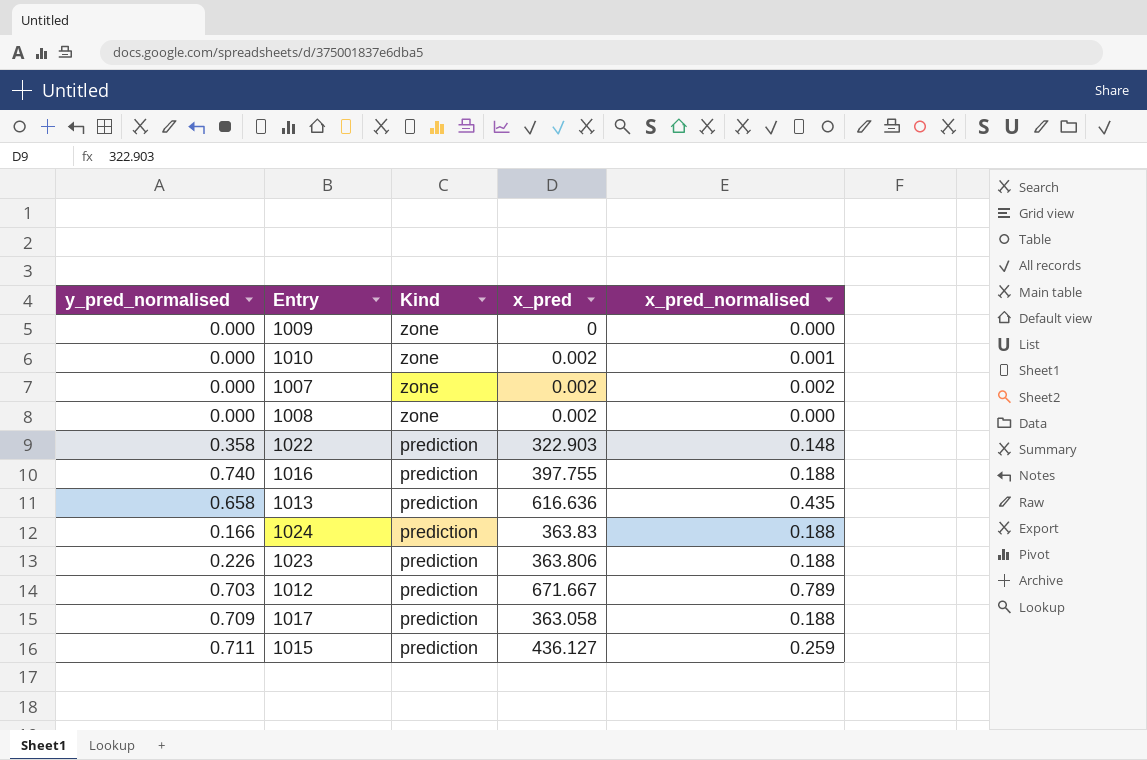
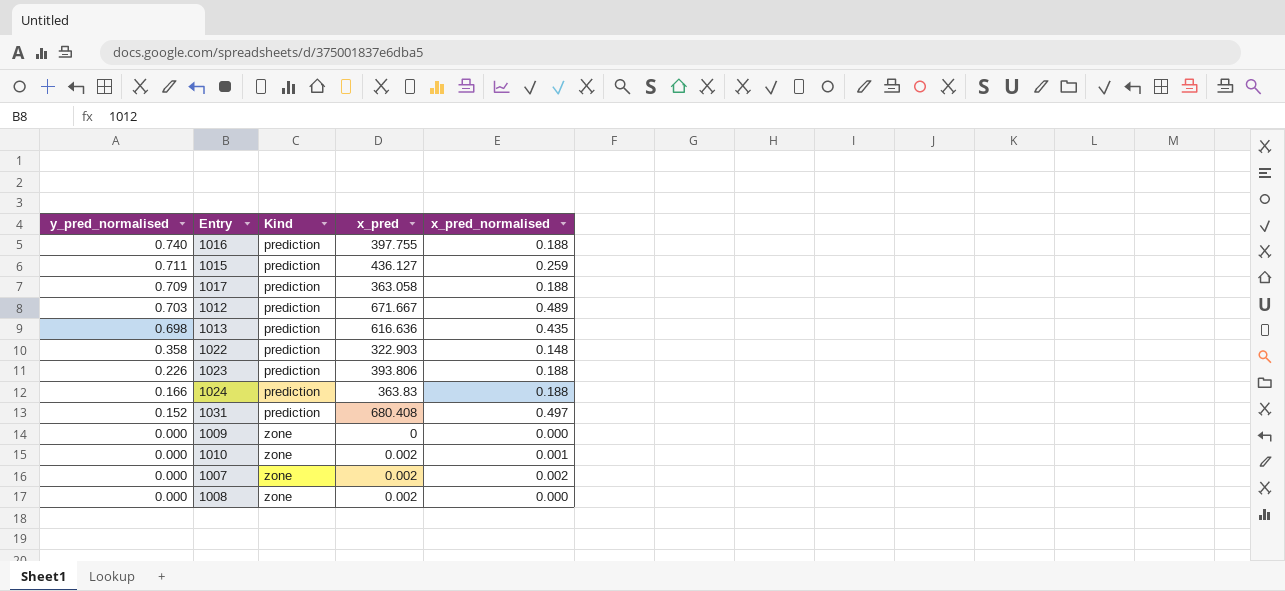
row order: Kind descending -> y_pred_normalised descending
1012 | x_pred_normalised: 0.789 -> 0.489
1013 | y_pred_normalised: 0.658 -> 0.698
1023 | x_pred: 363.806 -> 393.806
row 1031: none -> 0.152 | prediction | 680.408 | 0.497

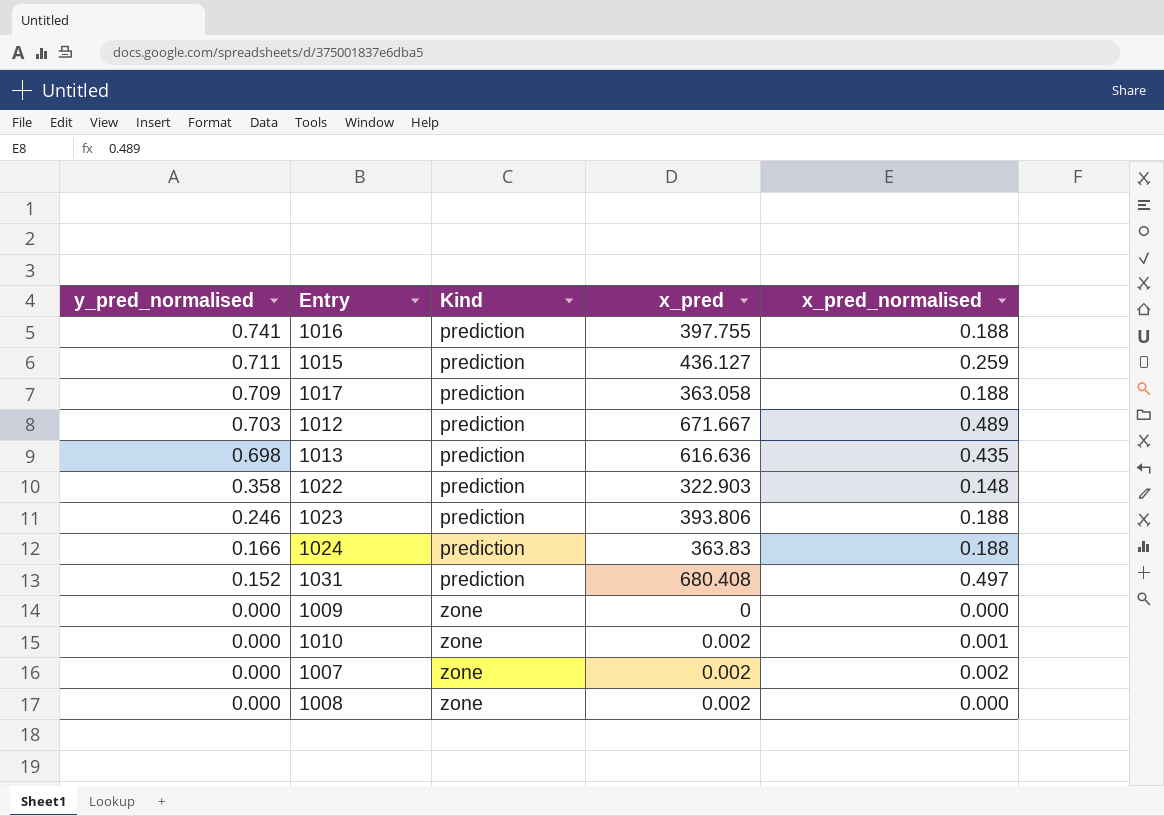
1016 | y_pred_normalised: 0.740 -> 0.741
1023 | y_pred_normalised: 0.226 -> 0.246

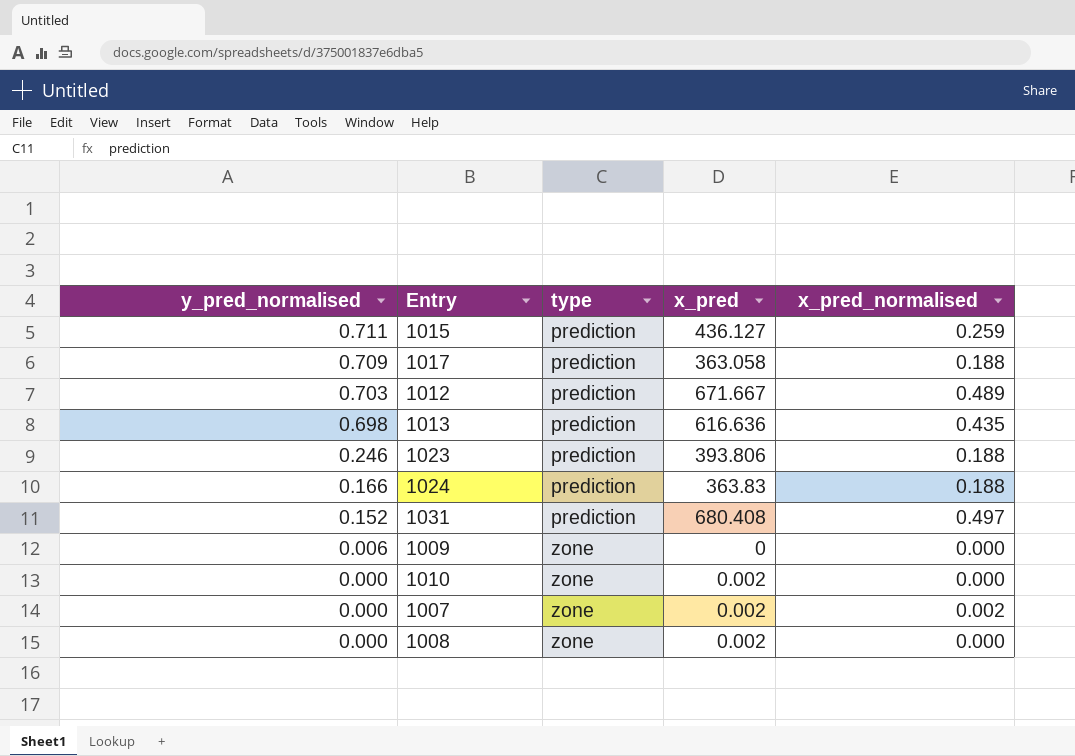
column name: Kind -> type
row 1016: 0.741 | prediction | 397.755 | 0.188 -> none
row 1022: 0.358 | prediction | 322.903 | 0.148 -> none
1009 | y_pred_normalised: 0.000 -> 0.006
1010 | x_pred_normalised: 0.001 -> 0.000

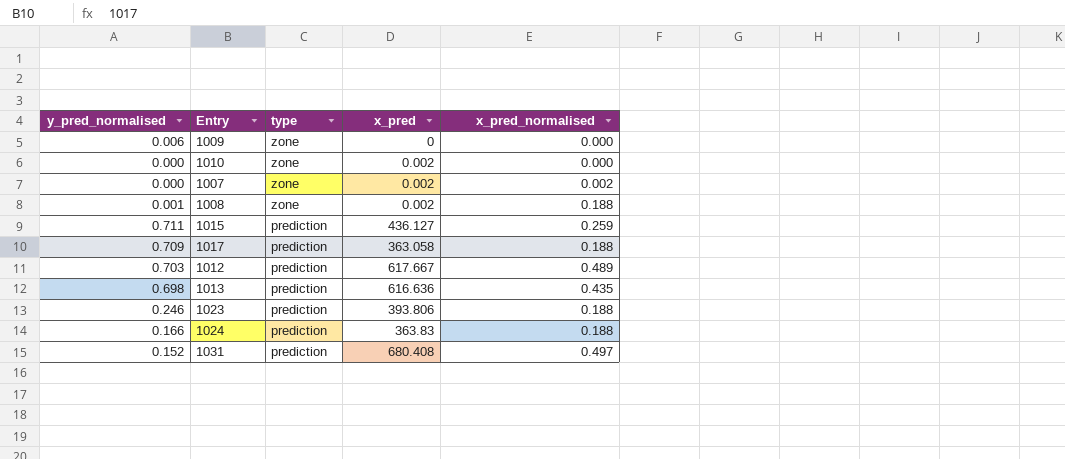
row order: y_pred_normalised descending -> type descending
1008 | y_pred_normalised: 0.000 -> 0.001
1008 | x_pred_normalised: 0.000 -> 0.188
1012 | x_pred: 671.667 -> 617.667

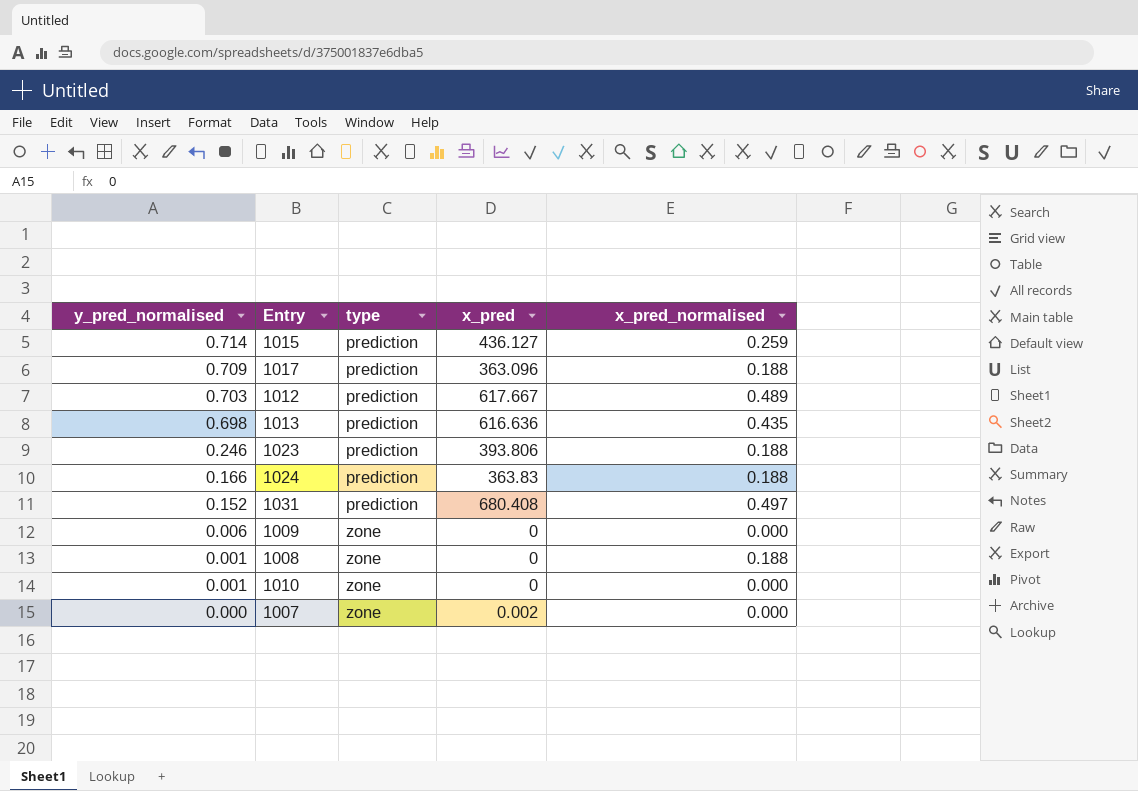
row order: type descending -> y_pred_normalised descending
1015 | y_pred_normalised: 0.711 -> 0.714
1017 | x_pred: 363.058 -> 363.096
1008 | x_pred: 0.002 -> 0
1010 | y_pred_normalised: 0.000 -> 0.001
1010 | x_pred: 0.002 -> 0
1007 | x_pred_normalised: 0.002 -> 0.000

